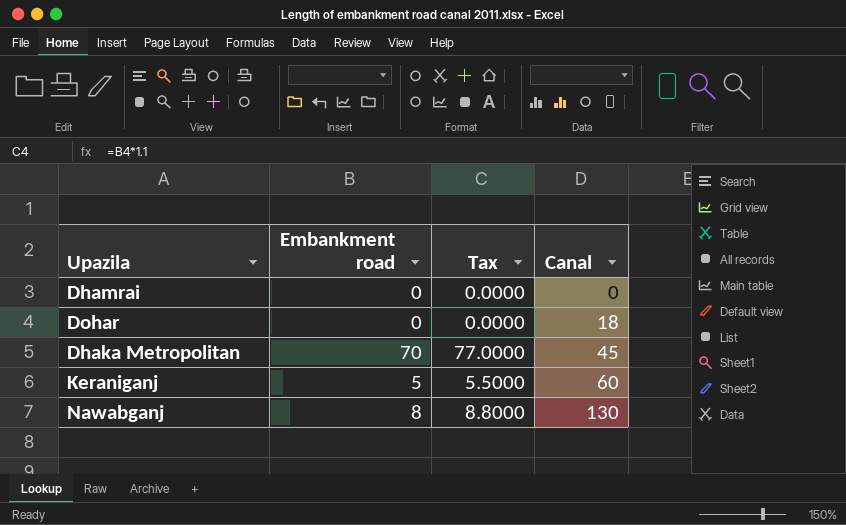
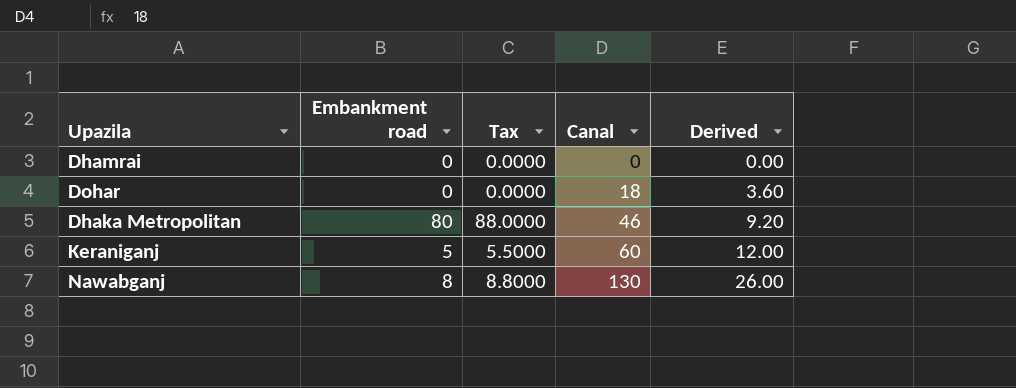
column Derived | formula: none -> [Canal] * 0.2
Dhaka Metropolitan | Embankment road: 70 -> 80
Dhaka Metropolitan | Tax: 77.0000 -> 88.0000
Dhaka Metropolitan | Canal: 45 -> 46

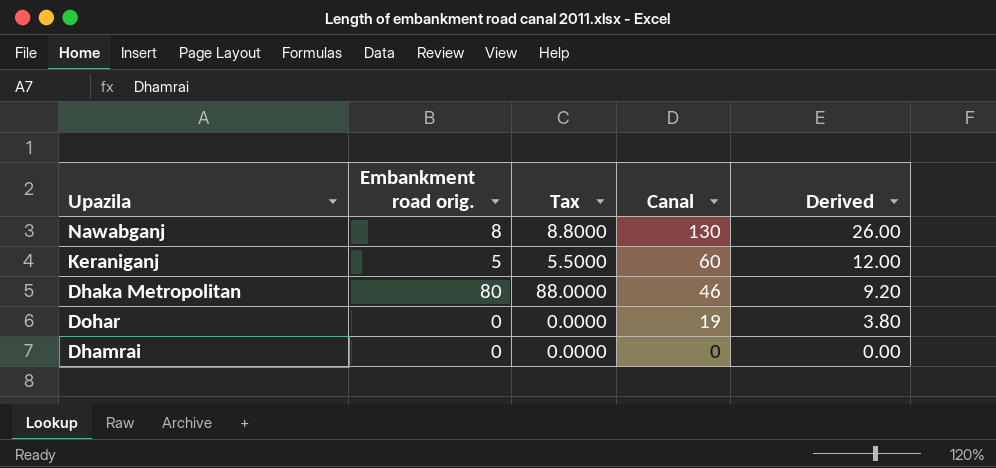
row order: Canal ascending -> Canal descending
column name: Embankment road -> Embankment road orig.
Dohar | Canal: 18 -> 19
Dohar | Derived: 3.60 -> 3.80

